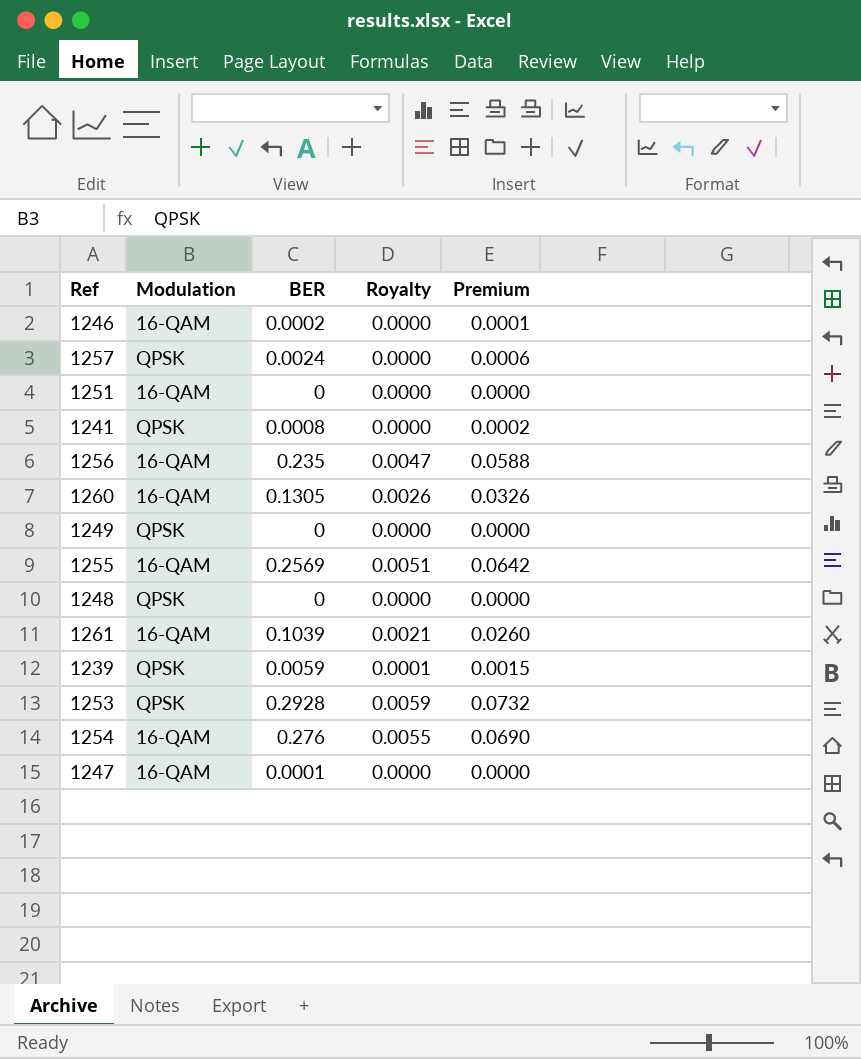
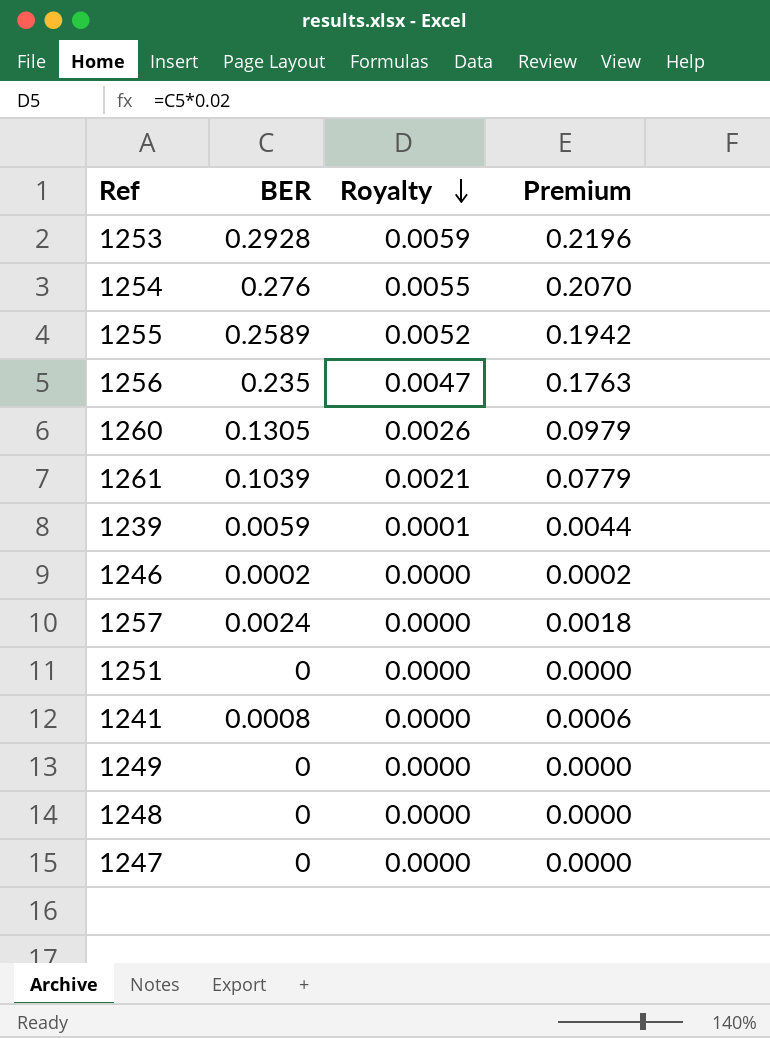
row order: none -> Royalty descending
column Modulation | position: 2 -> none
column Premium | formula: [BER] * 0.25 -> [BER] * 0.75
1255 | BER: 0.2569 -> 0.2589
1255 | Royalty: 0.0051 -> 0.0052
1247 | BER: 0.0001 -> 0

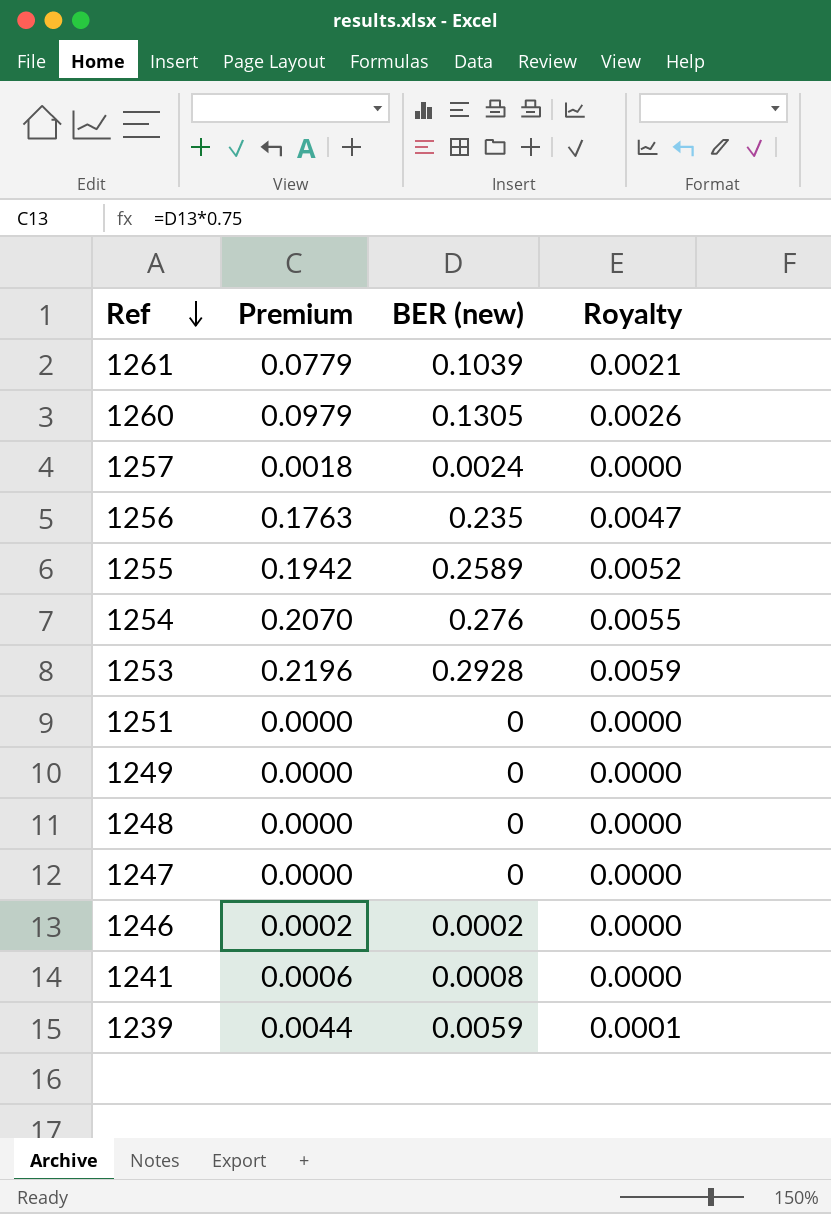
row order: Royalty descending -> Ref descending
column Premium | position: 4 -> 2
column name: BER -> BER (new)

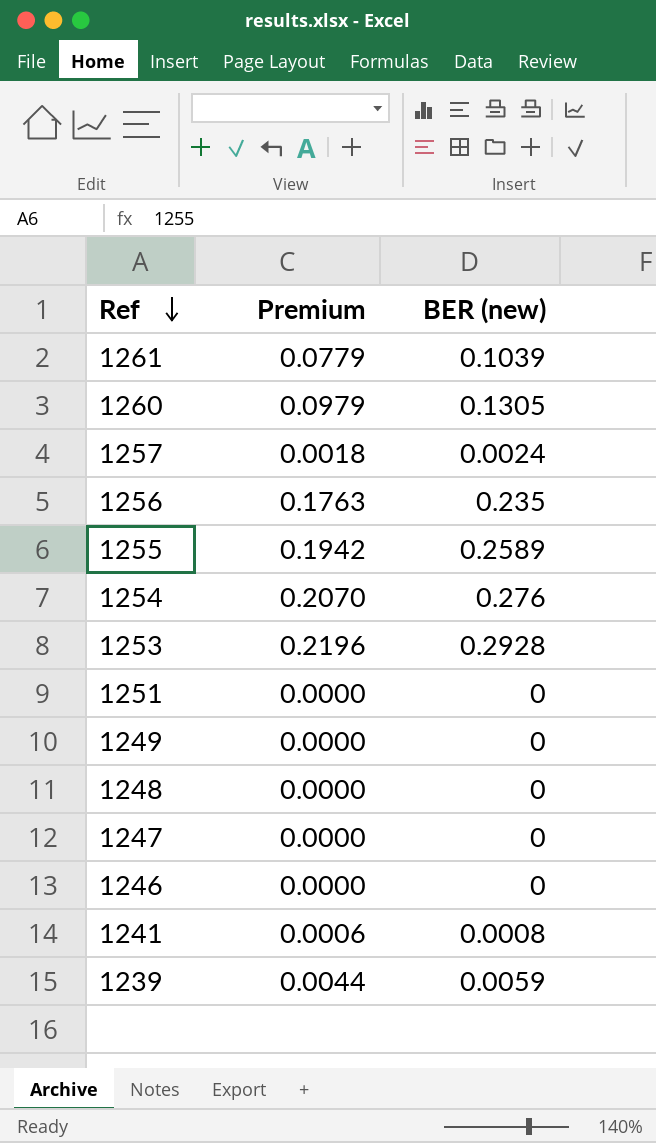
column Royalty | formula: [BER (new)] * 0.02 -> none
1246 | Premium: 0.0002 -> 0.0000
1246 | BER (new): 0.0002 -> 0

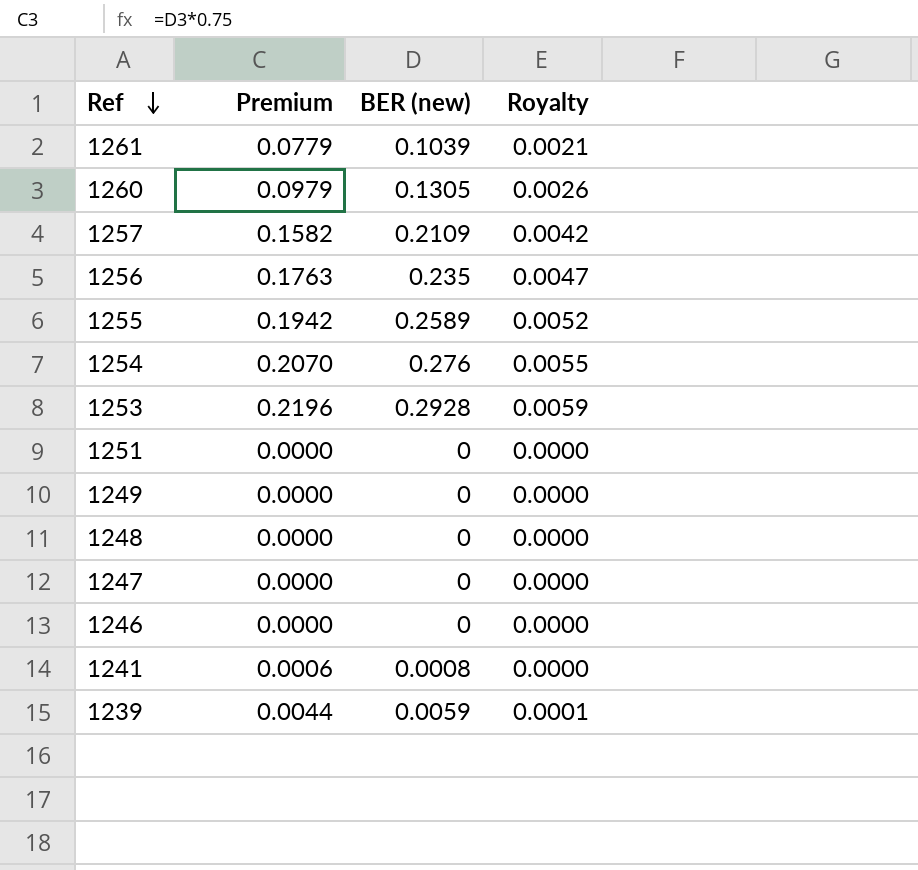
column Royalty | formula: none -> [BER (new)] * 0.02
1257 | Premium: 0.0018 -> 0.1582
1257 | BER (new): 0.0024 -> 0.2109

